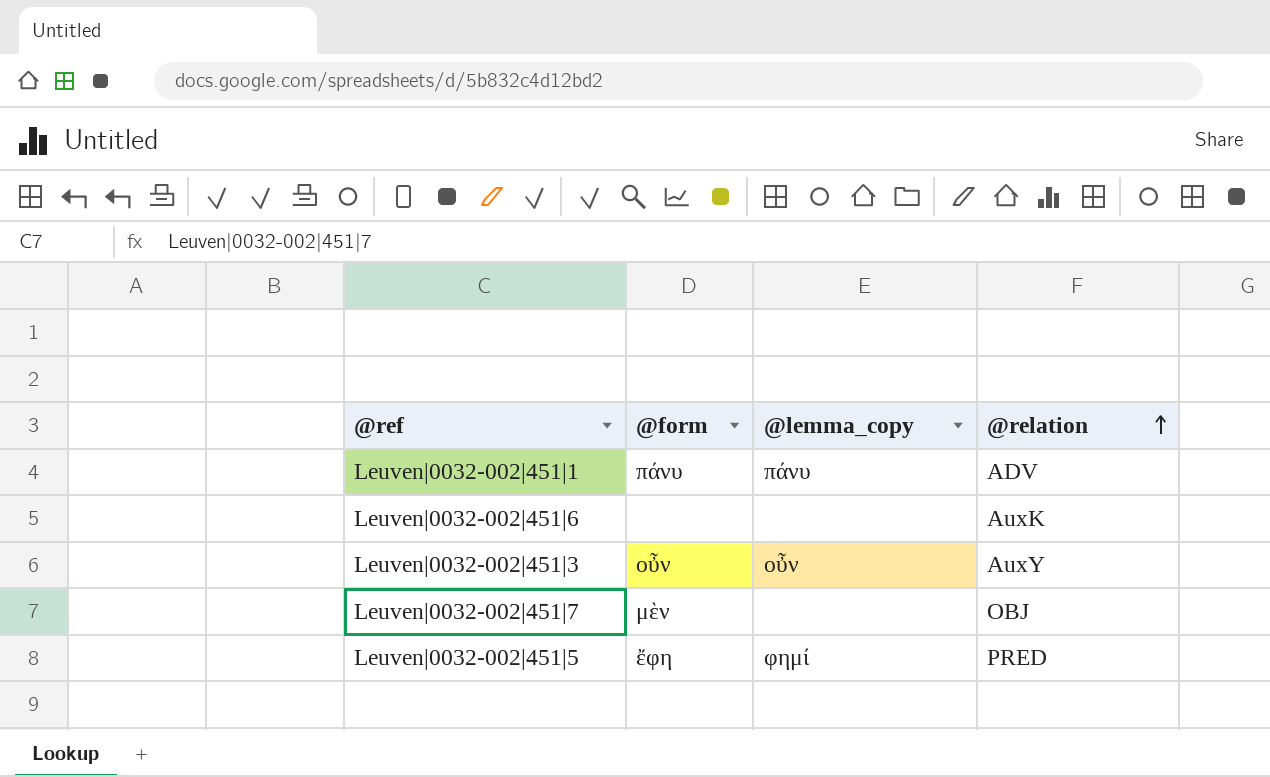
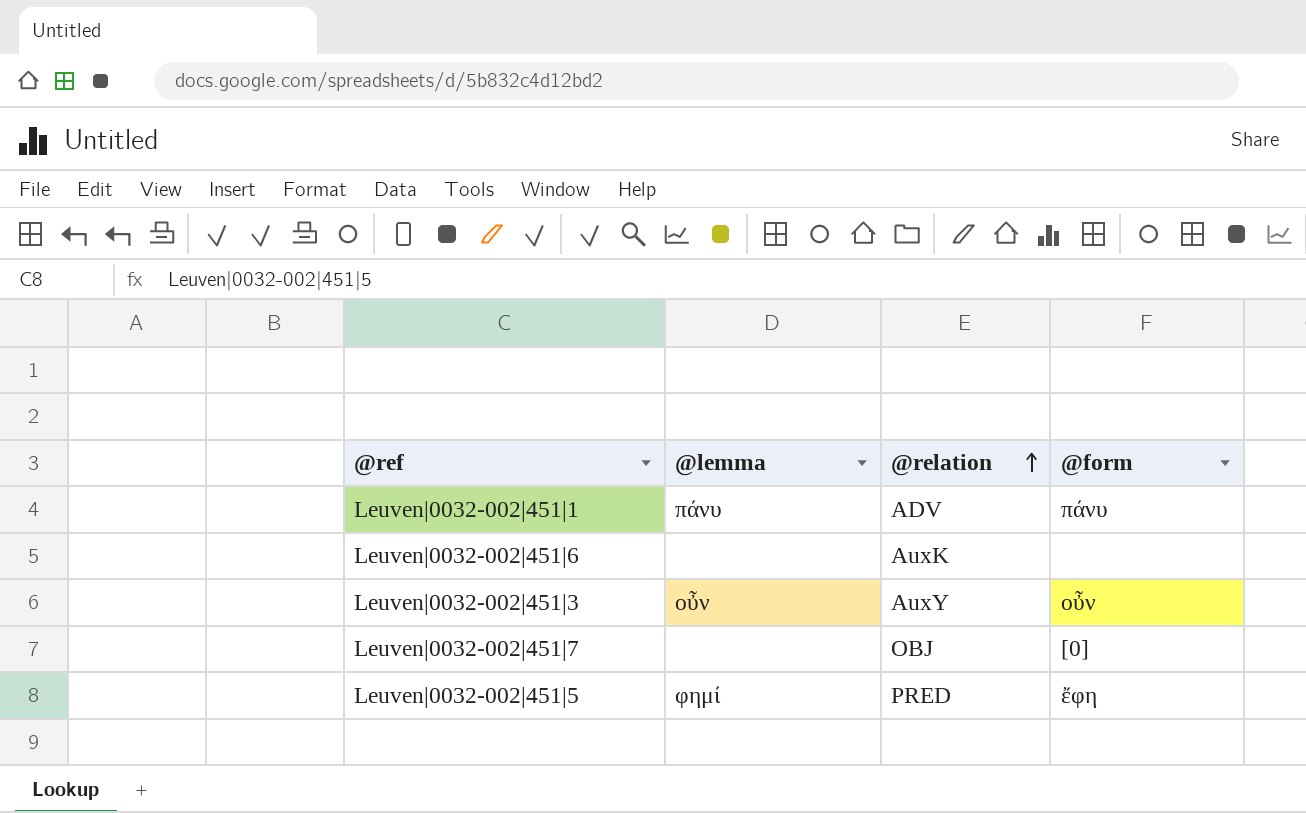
column name: @lemma_copy -> @lemma
column @form | position: 2 -> 4
Leuven|0032-002|451|7 | @form: μὲν -> [0]

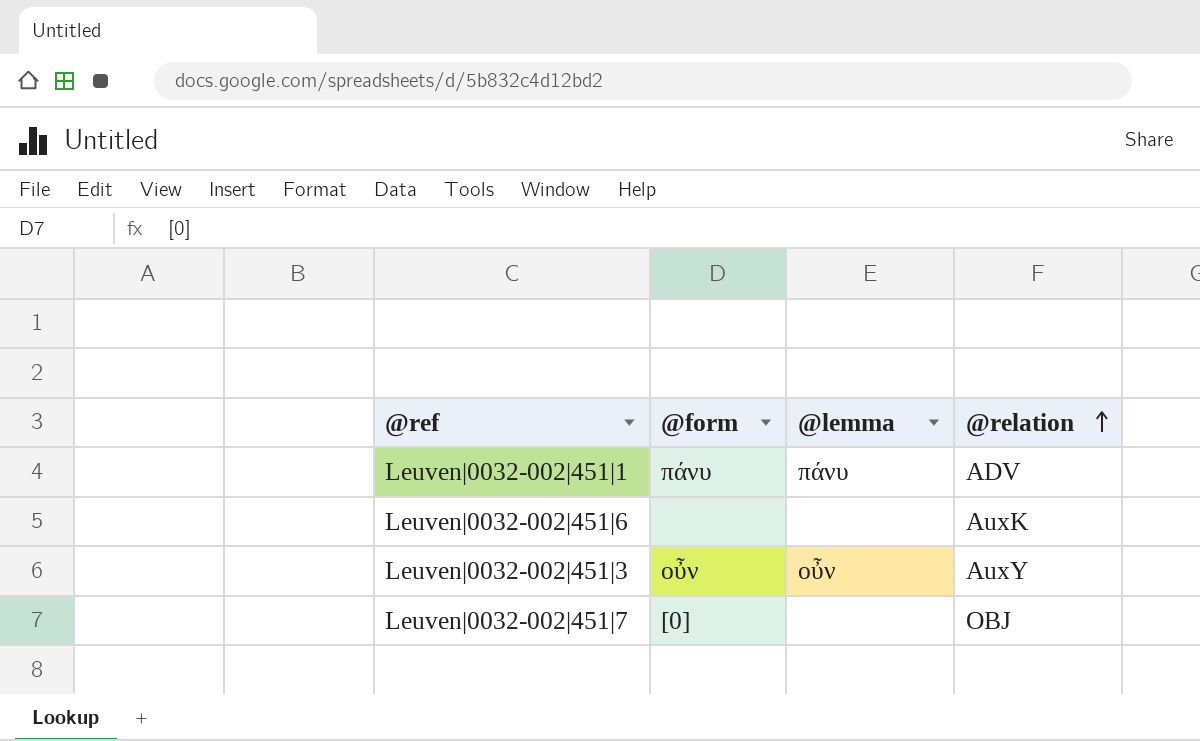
column @form | position: 4 -> 2
row Leuven|0032-002|451|5: φημί | PRED | ἔφη -> none

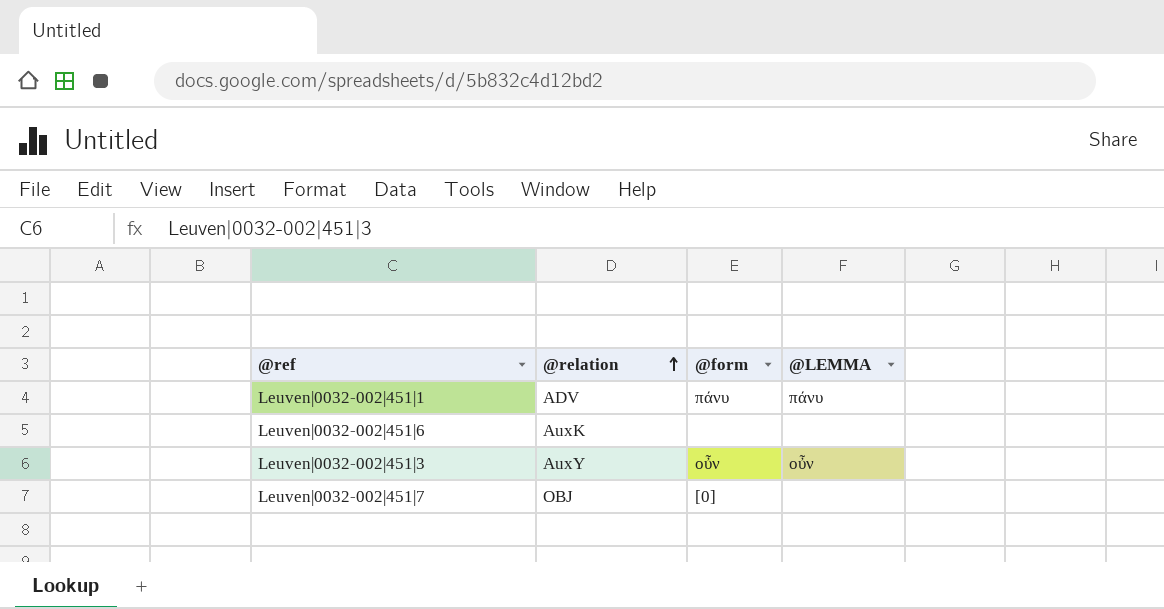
column @relation | position: 4 -> 2
column name: @lemma -> @LEMMA

